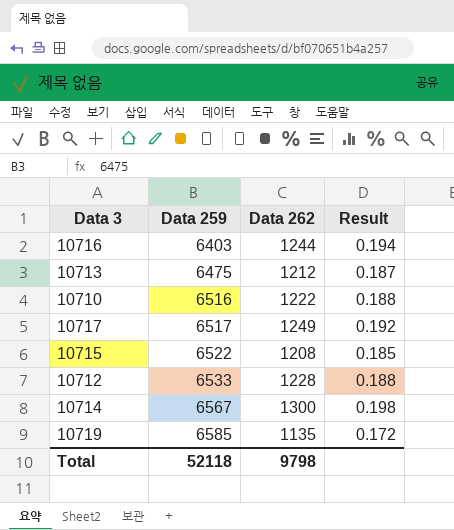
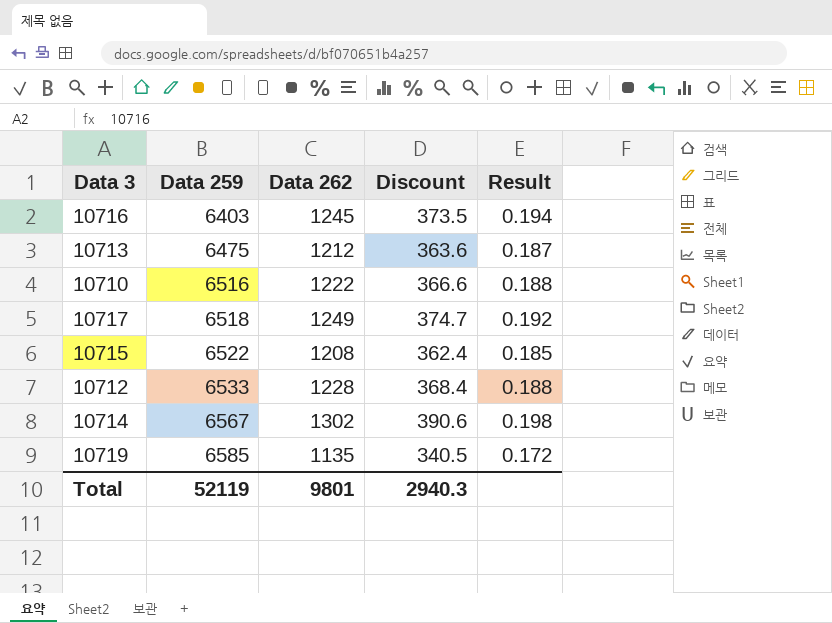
column Discount | formula: none -> [Data 262] * 0.3
10716 | Data 262: 1244 -> 1245
10717 | Data 259: 6517 -> 6518
10714 | Data 262: 1300 -> 1302
Total | Data 259: 52118 -> 52119
Total | Data 262: 9798 -> 9801

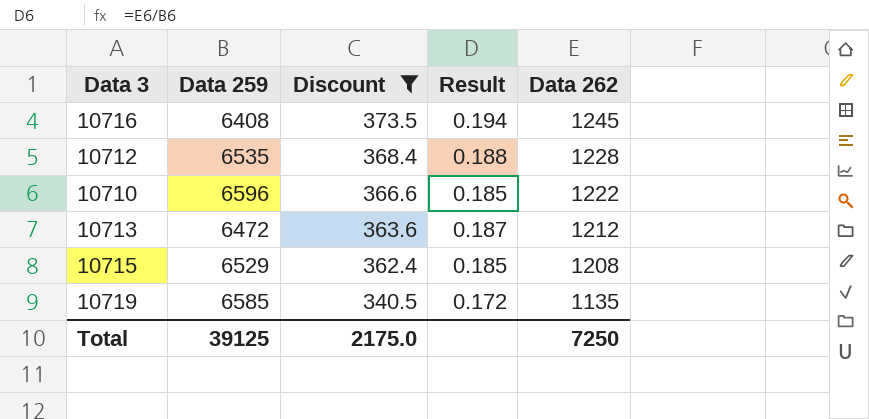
filter: none -> Discount <= 373.5
row order: Data 259 ascending -> Discount descending
column Data 262 | position: 3 -> 5
10716 | Data 259: 6403 -> 6408
10712 | Data 259: 6533 -> 6535
10710 | Data 259: 6516 -> 6596
10710 | Result: 0.188 -> 0.185
10713 | Data 259: 6475 -> 6472
10715 | Data 259: 6522 -> 6529
Total | Data 259: 52119 -> 39125
Total | Discount: 2940.3 -> 2175.0
Total | Data 262: 9801 -> 7250

